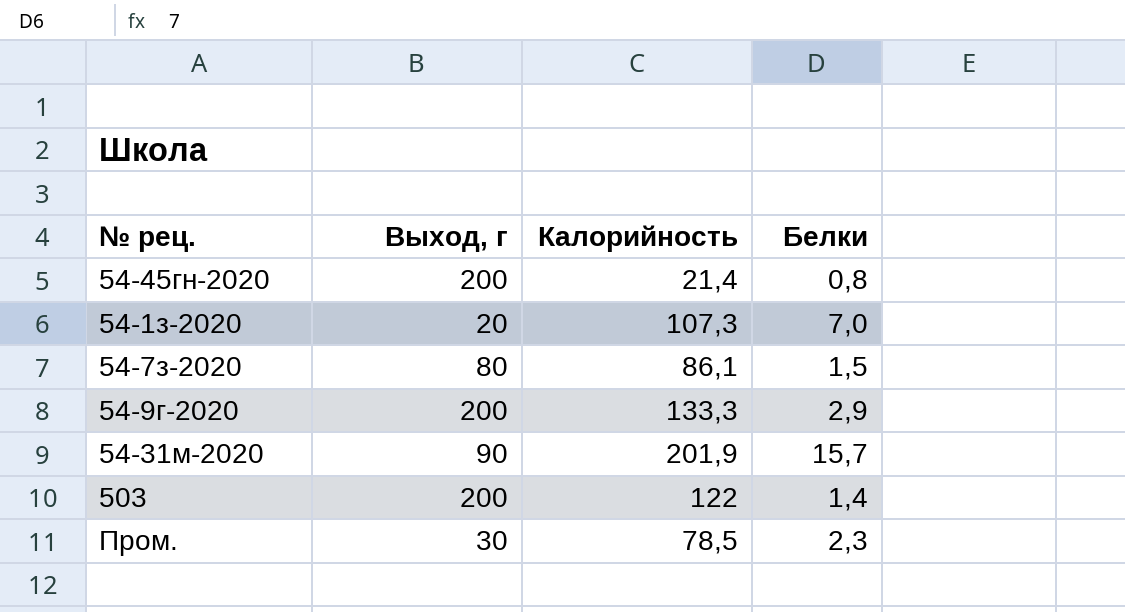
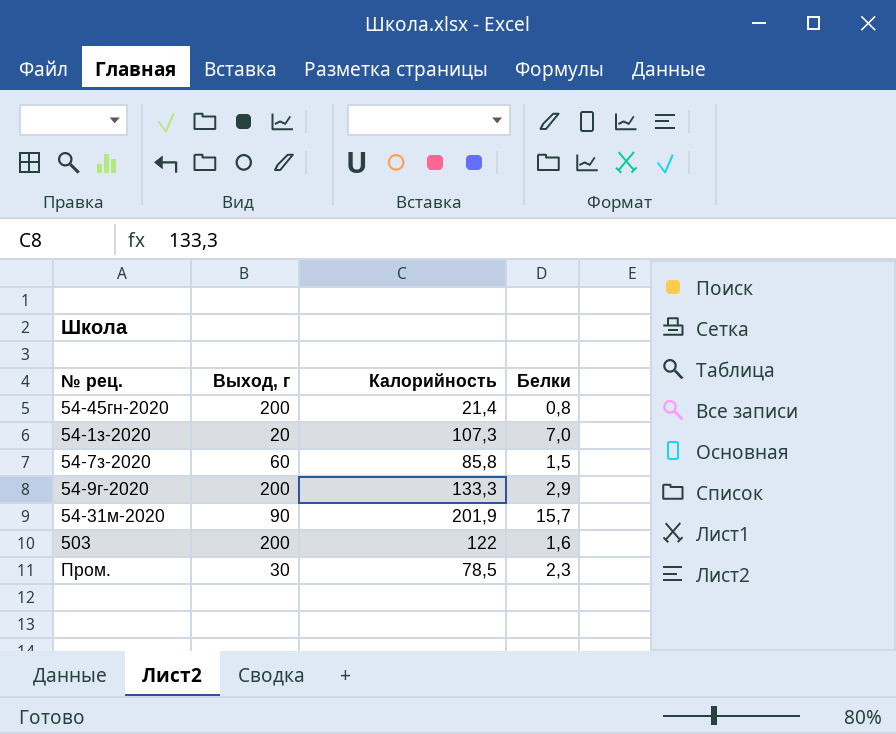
54-7з-2020 | Выход, г: 80 -> 60
54-7з-2020 | Калорийность: 86,1 -> 85,8
503 | Белки: 1,4 -> 1,6

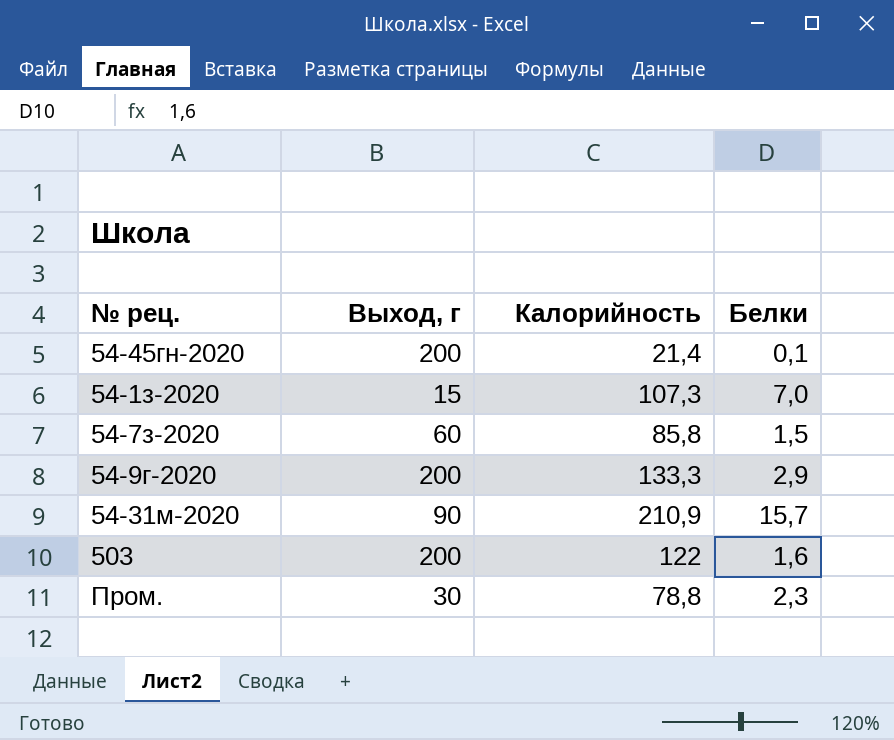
54-45гн-2020 | Белки: 0,8 -> 0,1
54-1з-2020 | Выход, г: 20 -> 15
54-31м-2020 | Калорийность: 201,9 -> 210,9
Пром. | Калорийность: 78,5 -> 78,8

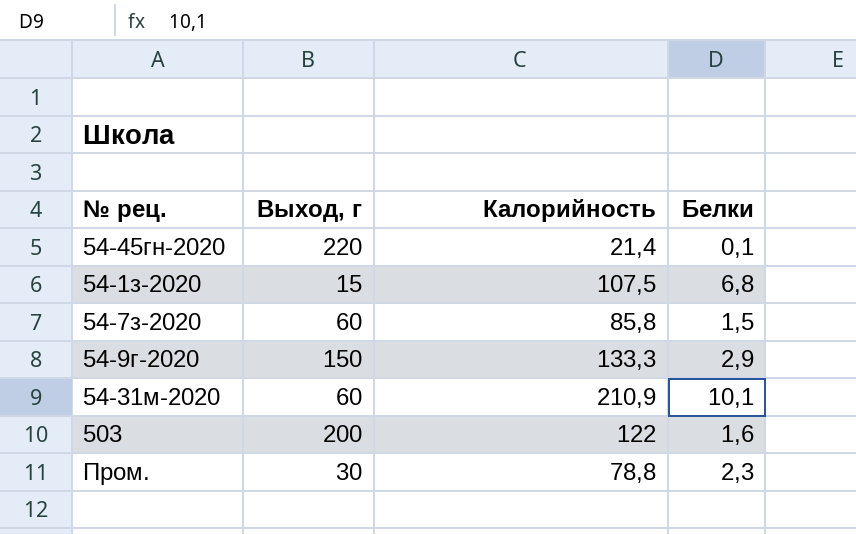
54-45гн-2020 | Выход, г: 200 -> 220
54-1з-2020 | Калорийность: 107,3 -> 107,5
54-1з-2020 | Белки: 7,0 -> 6,8
54-9г-2020 | Выход, г: 200 -> 150
54-31м-2020 | Выход, г: 90 -> 60
54-31м-2020 | Белки: 15,7 -> 10,1

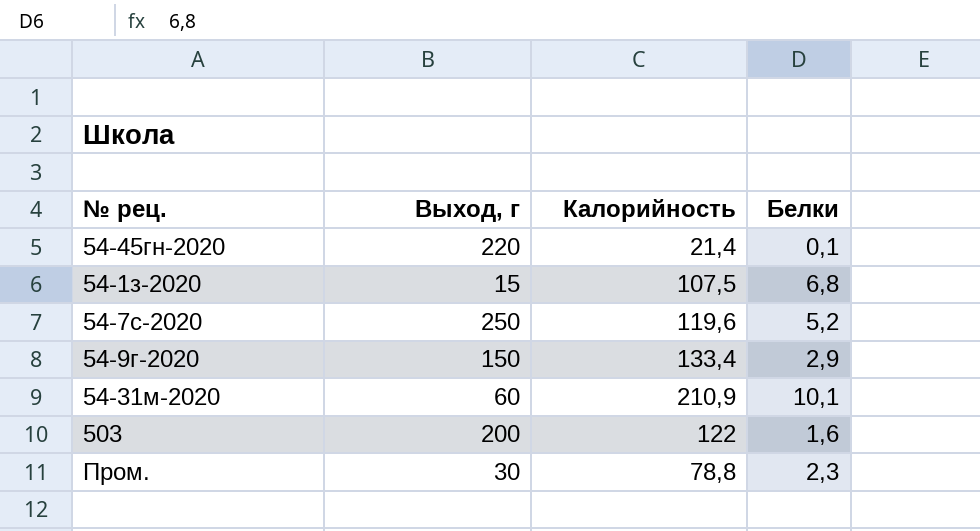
row 54-7з-2020: 60 | 85,8 | 1,5 -> none
row 54-7с-2020: none -> 250 | 119,6 | 5,2
54-9г-2020 | Калорийность: 133,3 -> 133,4

